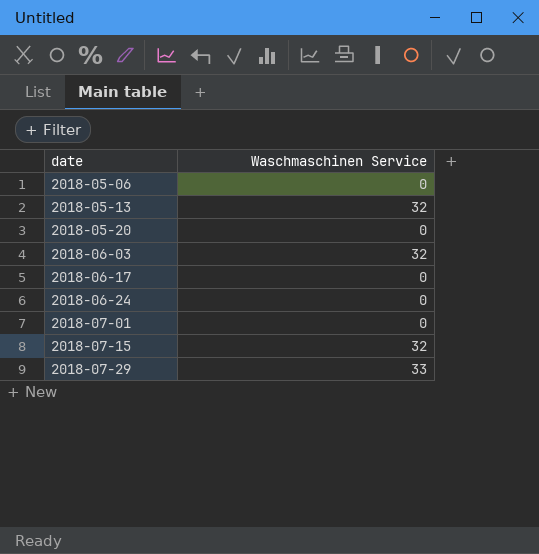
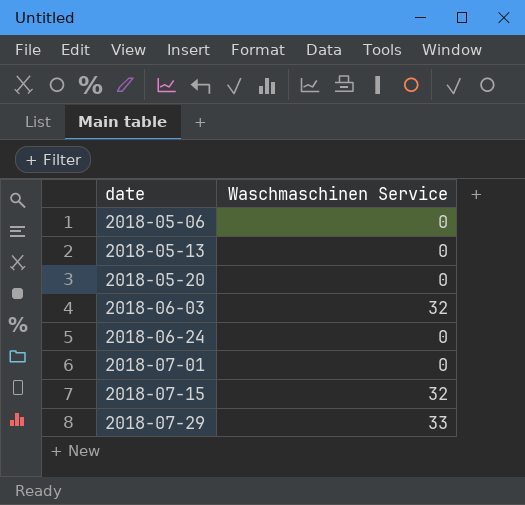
row 2018-06-17: 0 -> none
2018-05-13 | Waschmaschinen Service: 32 -> 0

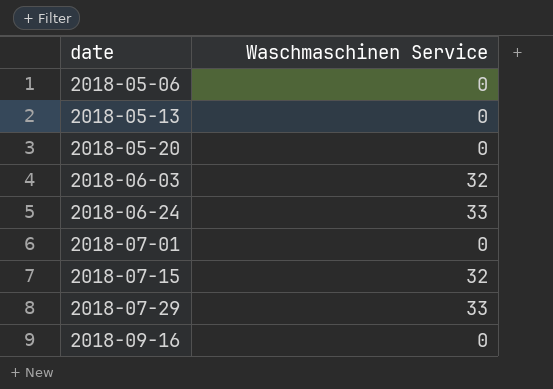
2018-06-24 | Waschmaschinen Service: 0 -> 33
row 2018-09-16: none -> 0

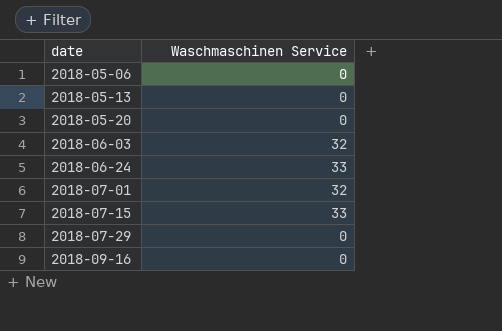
2018-07-01 | Waschmaschinen Service: 0 -> 32
2018-07-15 | Waschmaschinen Service: 32 -> 33
2018-07-29 | Waschmaschinen Service: 33 -> 0

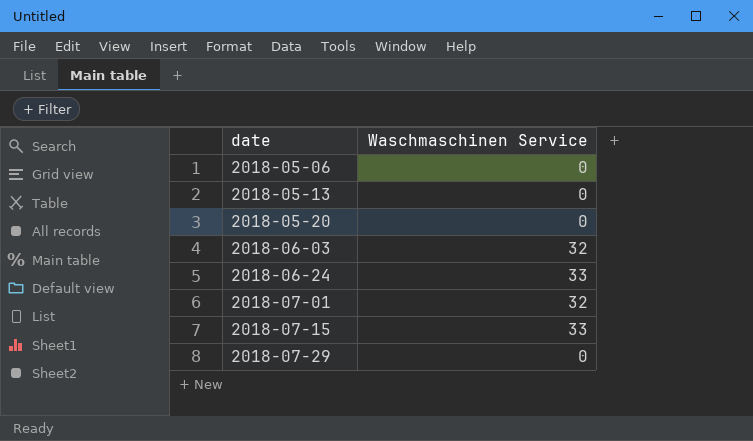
row 2018-09-16: 0 -> none

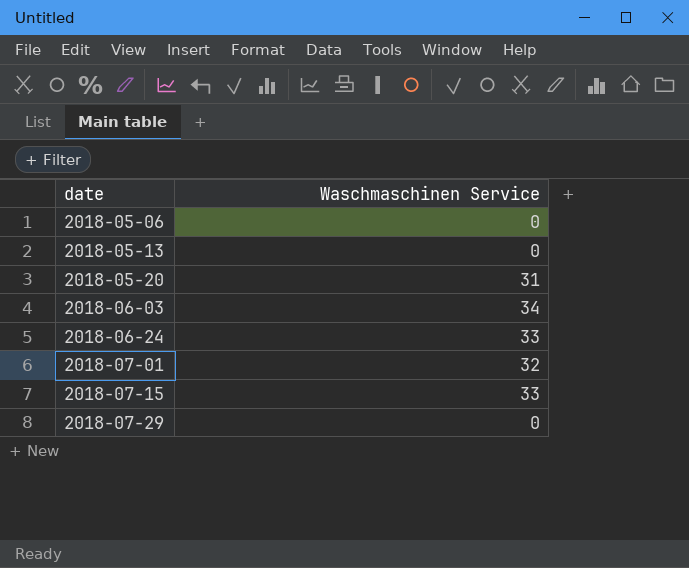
2018-05-20 | Waschmaschinen Service: 0 -> 31
2018-06-03 | Waschmaschinen Service: 32 -> 34

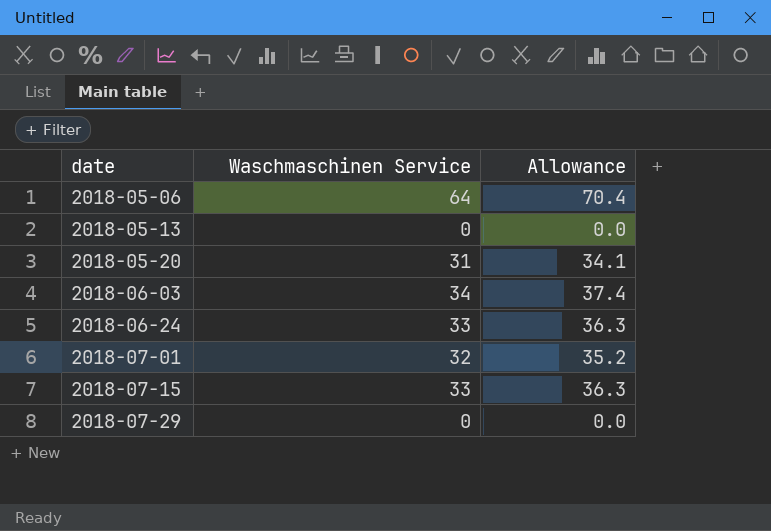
column Allowance | formula: none -> [Waschmaschinen Service] * 1.1
2018-05-06 | Waschmaschinen Service: 0 -> 64

